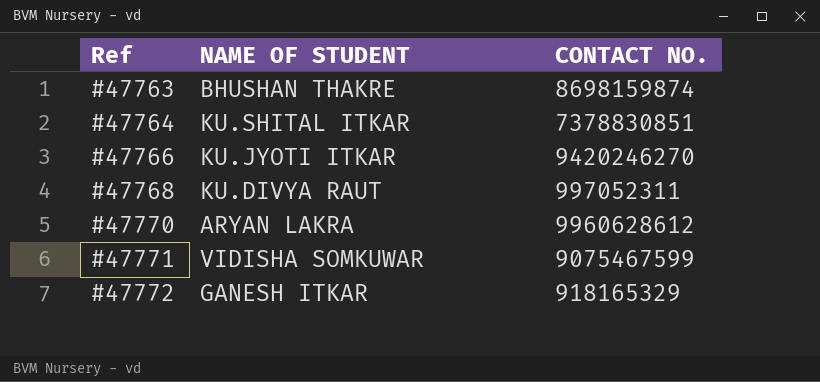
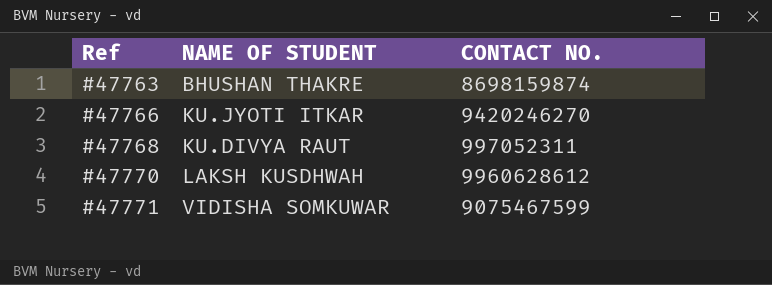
row #47764: KU.SHITAL ITKAR | 7378830851 -> none
row #47772: GANESH ITKAR | 918165329 -> none
#47770 | NAME OF STUDENT: ARYAN LAKRA -> LAKSH KUSDHWAH

